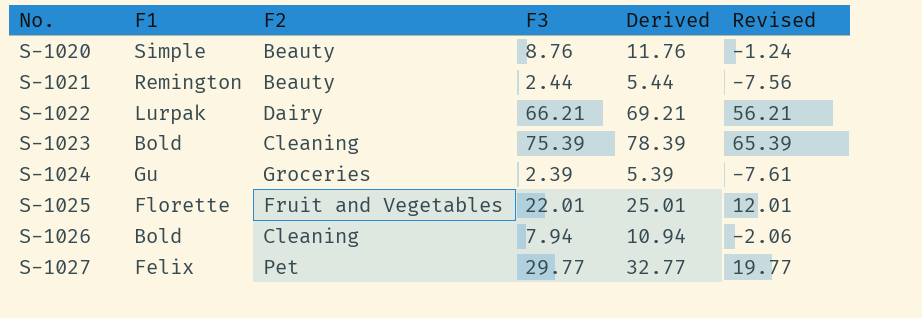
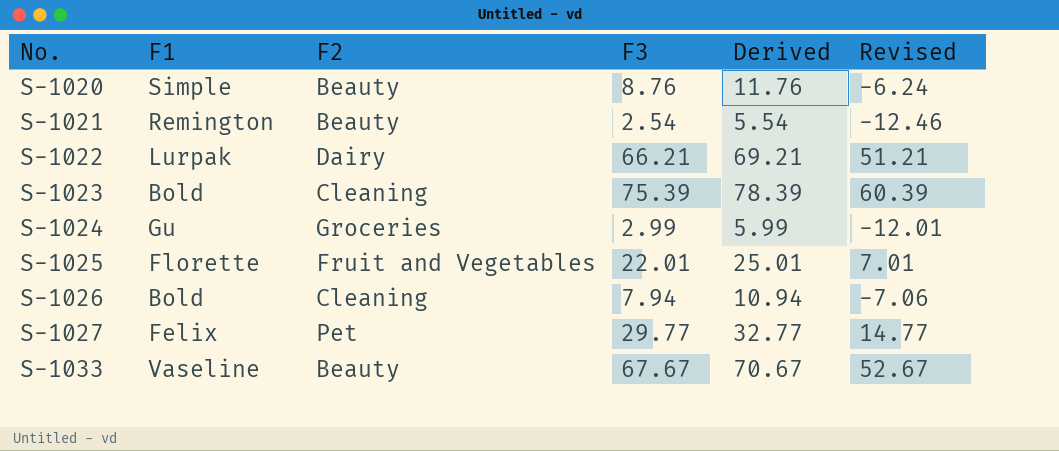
column Revised | formula: [F3] - 10 -> [F3] - 15
S-1021 | F3: 2.44 -> 2.54
S-1021 | Derived: 5.44 -> 5.54
S-1024 | F3: 2.39 -> 2.99
S-1024 | Derived: 5.39 -> 5.99
row S-1033: none -> Vaseline | Beauty | 67.67 | 70.67 | 52.67

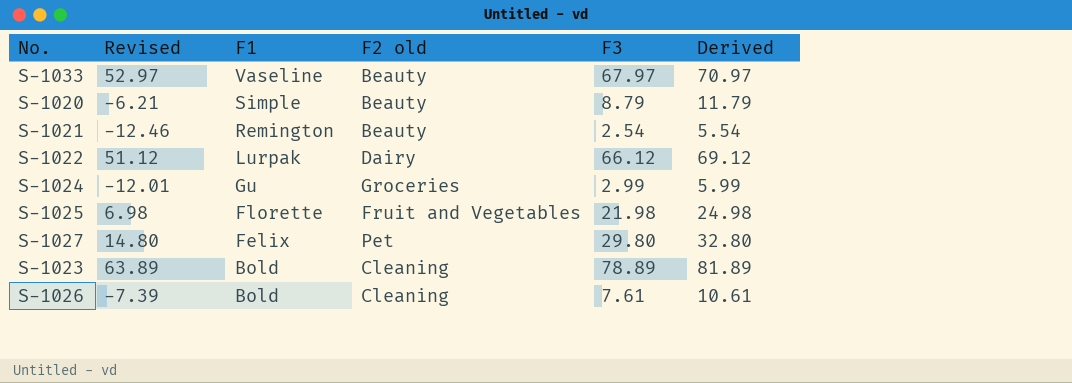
row order: No. ascending -> F1 descending
column Revised | position: 6 -> 2
column name: F2 -> F2 old
S-1033 | Revised: 52.67 -> 52.97
S-1033 | F3: 67.67 -> 67.97
S-1033 | Derived: 70.67 -> 70.97
S-1020 | Revised: -6.24 -> -6.21
S-1020 | F3: 8.76 -> 8.79
S-1020 | Derived: 11.76 -> 11.79
S-1022 | Revised: 51.21 -> 51.12
S-1022 | F3: 66.21 -> 66.12
S-1022 | Derived: 69.21 -> 69.12
S-1025 | Revised: 7.01 -> 6.98
S-1025 | F3: 22.01 -> 21.98
S-1025 | Derived: 25.01 -> 24.98
S-1027 | Revised: 14.77 -> 14.80
S-1027 | F3: 29.77 -> 29.80
S-1027 | Derived: 32.77 -> 32.80
S-1023 | Revised: 60.39 -> 63.89
S-1023 | F3: 75.39 -> 78.89
S-1023 | Derived: 78.39 -> 81.89
S-1026 | Revised: -7.06 -> -7.39
S-1026 | F3: 7.94 -> 7.61
S-1026 | Derived: 10.94 -> 10.61

